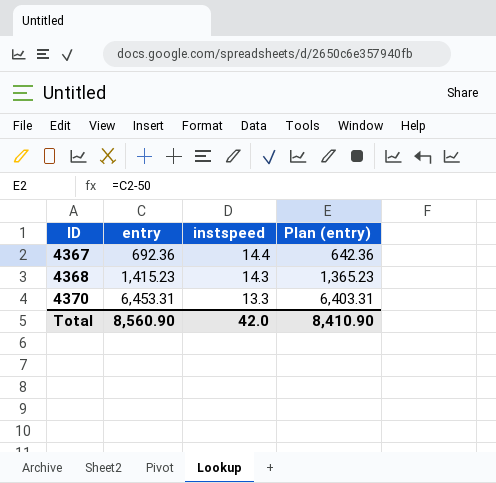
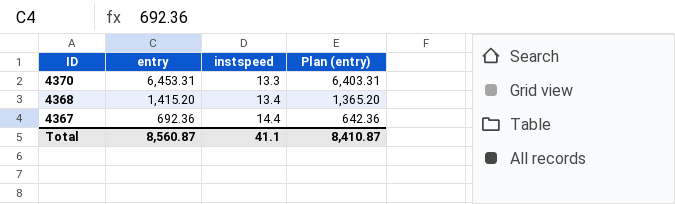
row order: ID ascending -> ID descending
4368 | entry: 1,415.23 -> 1,415.20
4368 | instspeed: 14.3 -> 13.4
4368 | Plan (entry): 1,365.23 -> 1,365.20
Total | entry: 8,560.90 -> 8,560.87
Total | instspeed: 42.0 -> 41.1
Total | Plan (entry): 8,410.90 -> 8,410.87

